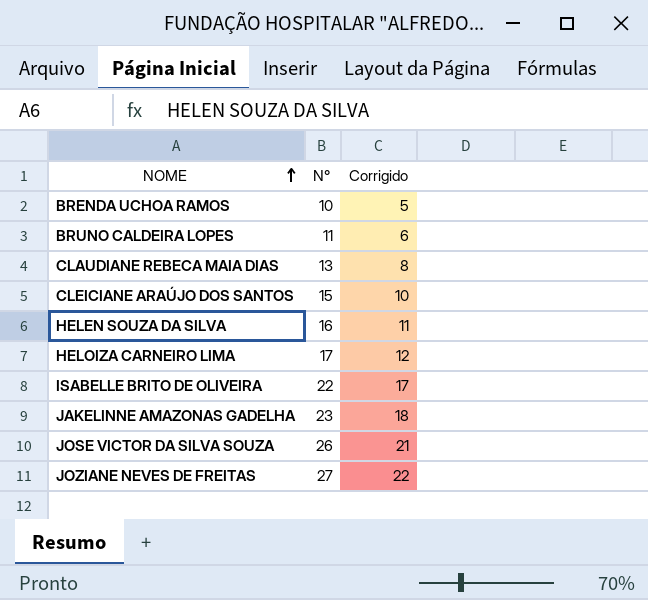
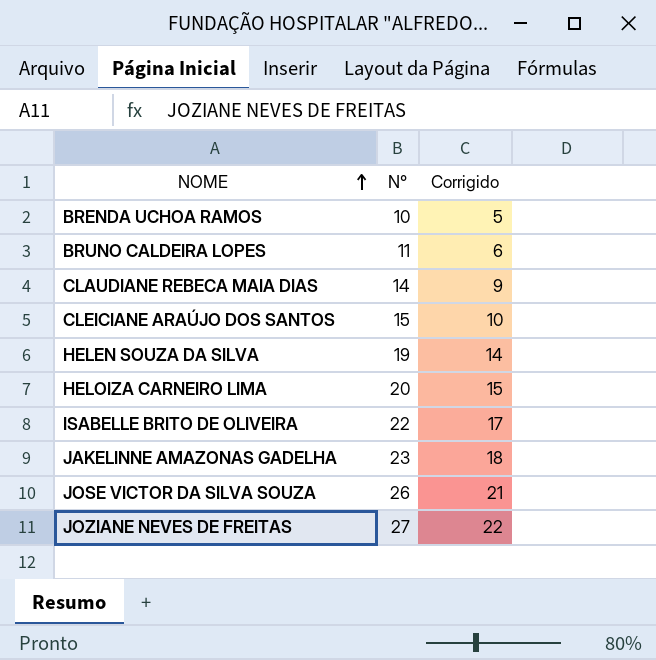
CLAUDIANE REBECA MAIA DIAS | N°: 13 -> 14
CLAUDIANE REBECA MAIA DIAS | Corrigido: 8 -> 9
HELEN SOUZA DA SILVA | N°: 16 -> 19
HELEN SOUZA DA SILVA | Corrigido: 11 -> 14
HELOIZA CARNEIRO LIMA | N°: 17 -> 20
HELOIZA CARNEIRO LIMA | Corrigido: 12 -> 15

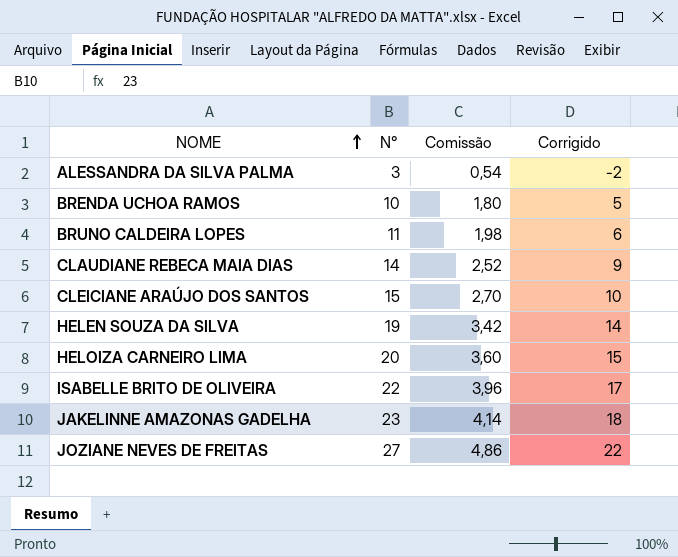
column Comissão | formula: none -> [N°] * 0,18
row JOSE VICTOR DA SILVA SOUZA: 26 | 21 -> none
row ALESSANDRA DA SILVA PALMA: none -> 3 | 0,54 | -2

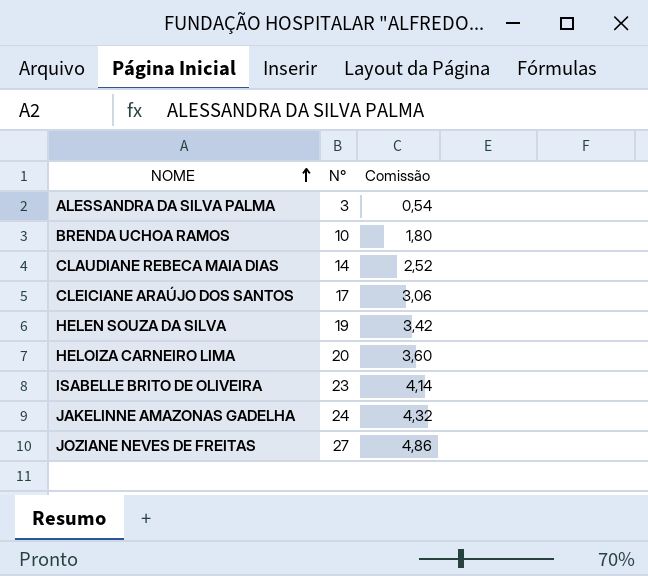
column Corrigido | formula: [N°] - 5 -> none
row BRUNO CALDEIRA LOPES: 11 | 1,98 | 6 -> none
CLEICIANE ARAÚJO DOS SANTOS | N°: 15 -> 17
CLEICIANE ARAÚJO DOS SANTOS | Comissão: 2,70 -> 3,06
ISABELLE BRITO DE OLIVEIRA | N°: 22 -> 23
ISABELLE BRITO DE OLIVEIRA | Comissão: 3,96 -> 4,14
JAKELINNE AMAZONAS GADELHA | N°: 23 -> 24
JAKELINNE AMAZONAS GADELHA | Comissão: 4,14 -> 4,32

